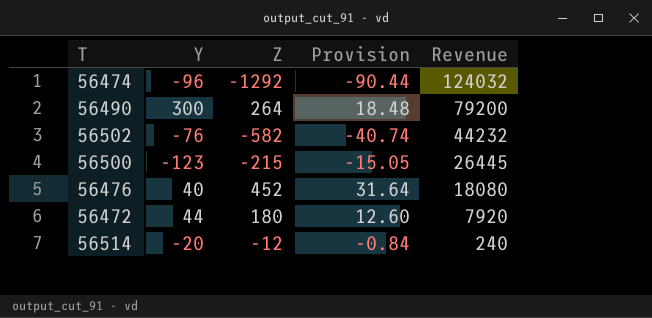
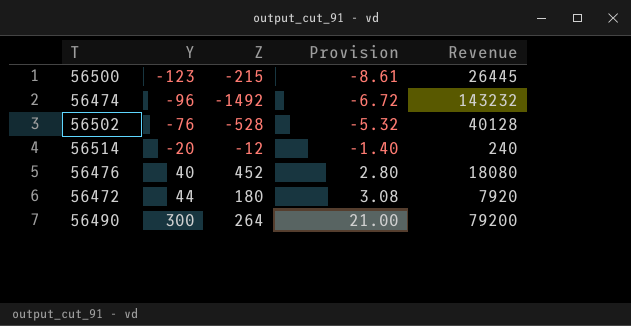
row order: Revenue descending -> Y ascending
column Provision | formula: [Z] * 0.07 -> [Y] * 0.07
56474 | Z: -1292 -> -1492
56474 | Revenue: 124032 -> 143232
56502 | Z: -582 -> -528
56502 | Revenue: 44232 -> 40128

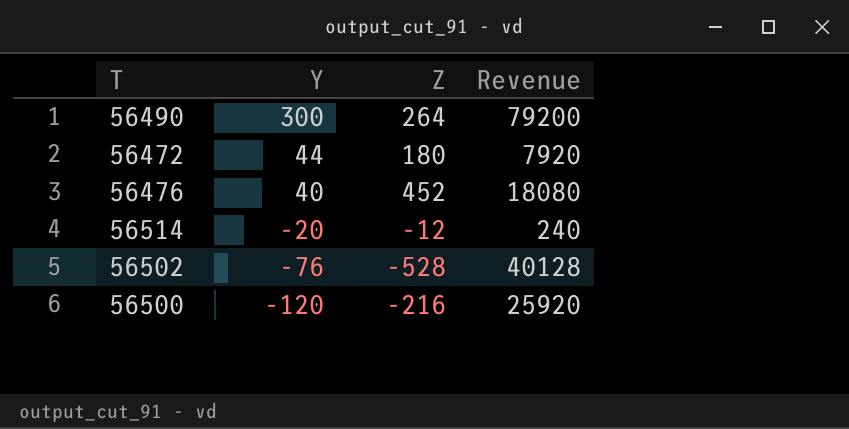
row order: Y ascending -> Y descending
column Provision | formula: [Y] * 0.07 -> none
row 56474: -96 | -1492 | -6.72 | 143232 -> none
56500 | Y: -123 -> -120
56500 | Z: -215 -> -216
56500 | Revenue: 26445 -> 25920

